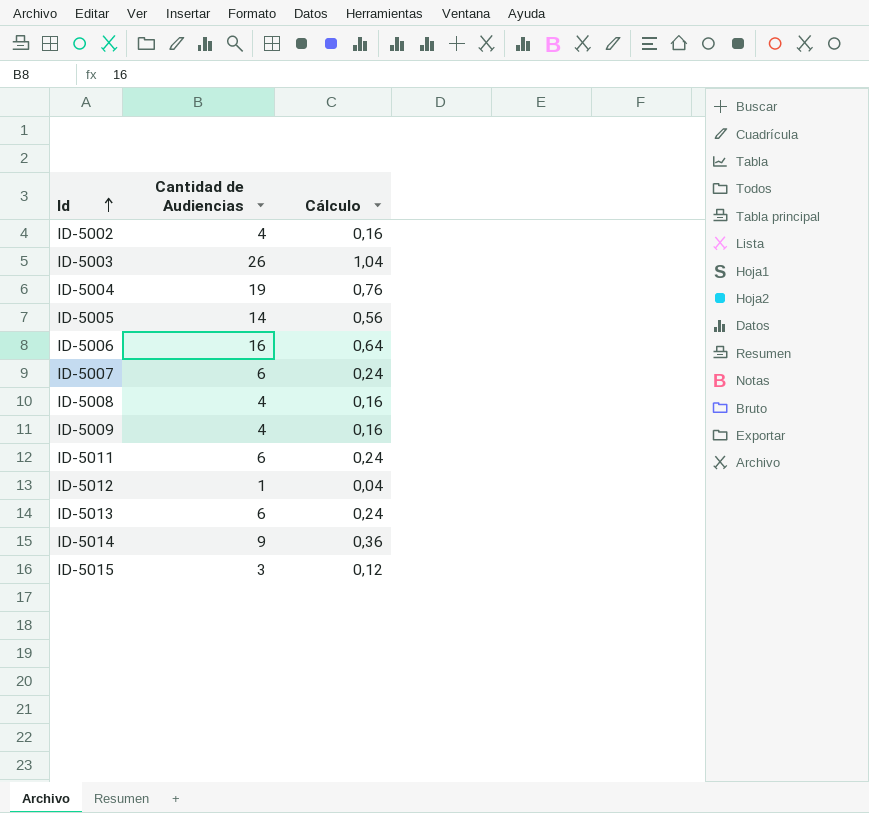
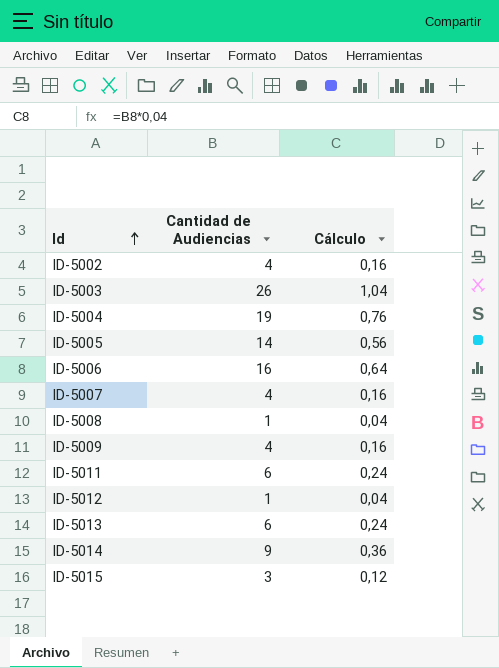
ID-5007 | Cantidad de Audiencias: 6 -> 4
ID-5007 | Cálculo: 0,24 -> 0,16
ID-5008 | Cantidad de Audiencias: 4 -> 1
ID-5008 | Cálculo: 0,16 -> 0,04

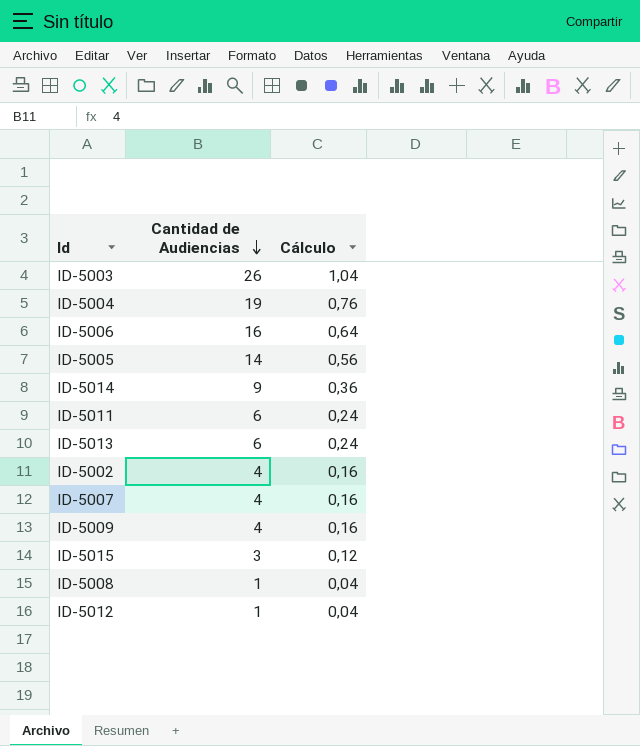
row order: Id ascending -> Cantidad de Audiencias descending

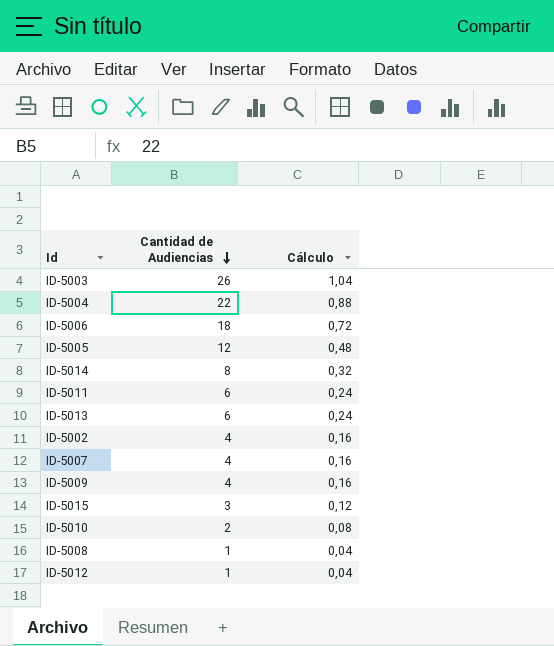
ID-5004 | Cantidad de Audiencias: 19 -> 22
ID-5004 | Cálculo: 0,76 -> 0,88
ID-5006 | Cantidad de Audiencias: 16 -> 18
ID-5006 | Cálculo: 0,64 -> 0,72
ID-5005 | Cantidad de Audiencias: 14 -> 12
ID-5005 | Cálculo: 0,56 -> 0,48
ID-5014 | Cantidad de Audiencias: 9 -> 8
ID-5014 | Cálculo: 0,36 -> 0,32
row ID-5010: none -> 2 | 0,08

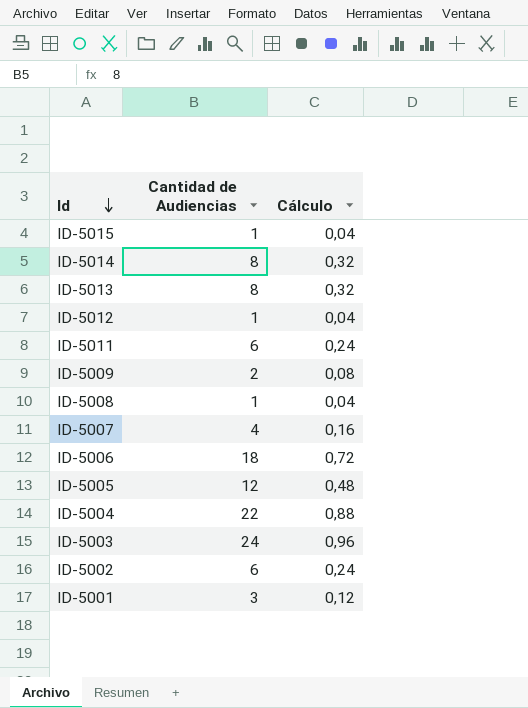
row order: Cantidad de Audiencias descending -> Id descending
row ID-5010: 2 | 0,08 -> none
ID-5015 | Cantidad de Audiencias: 3 -> 1
ID-5015 | Cálculo: 0,12 -> 0,04
ID-5013 | Cantidad de Audiencias: 6 -> 8
ID-5013 | Cálculo: 0,24 -> 0,32
ID-5009 | Cantidad de Audiencias: 4 -> 2
ID-5009 | Cálculo: 0,16 -> 0,08
ID-5003 | Cantidad de Audiencias: 26 -> 24
ID-5003 | Cálculo: 1,04 -> 0,96
ID-5002 | Cantidad de Audiencias: 4 -> 6
ID-5002 | Cálculo: 0,16 -> 0,24
row ID-5001: none -> 3 | 0,12

